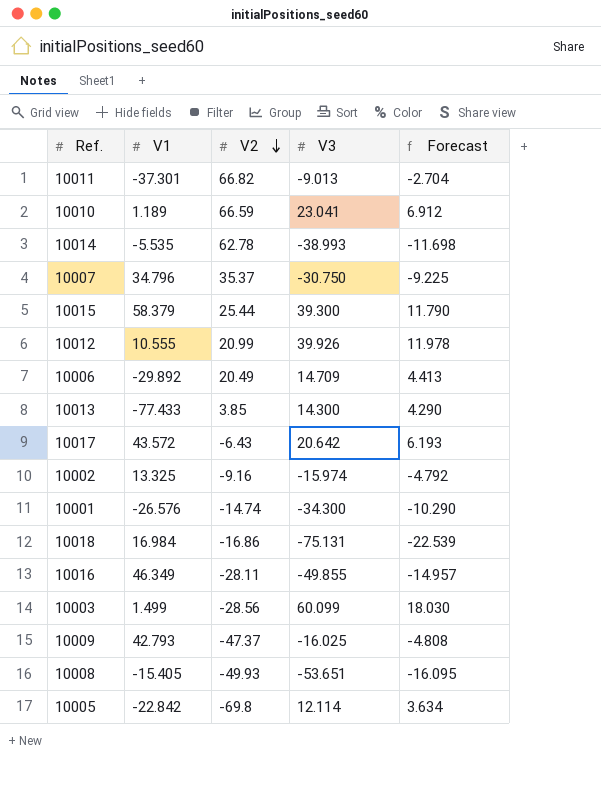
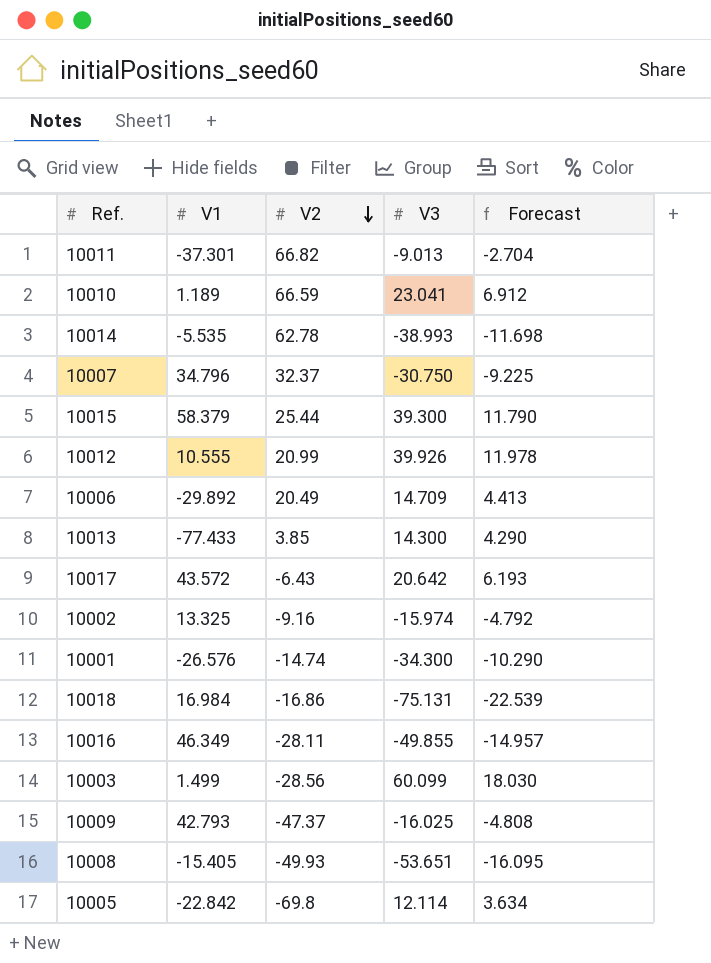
10007 | V2: 35.37 -> 32.37

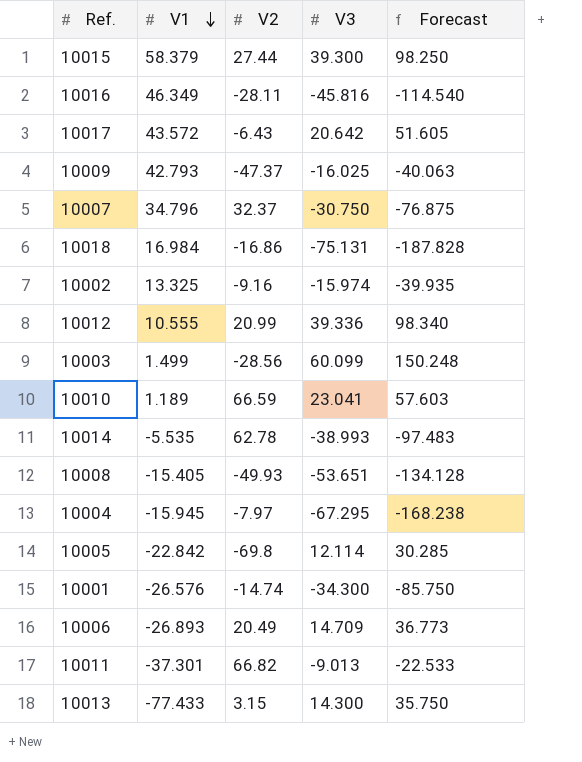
row order: V2 descending -> V1 descending
column Forecast | formula: [V3] * 0.3 -> [V3] * 2.5
10015 | V2: 25.44 -> 27.44
10016 | V3: -49.855 -> -45.816
10012 | V3: 39.926 -> 39.336
row 10004: none -> -15.945 | -7.97 | -67.295 | -168.238
10006 | V1: -29.892 -> -26.893
10013 | V2: 3.85 -> 3.15

